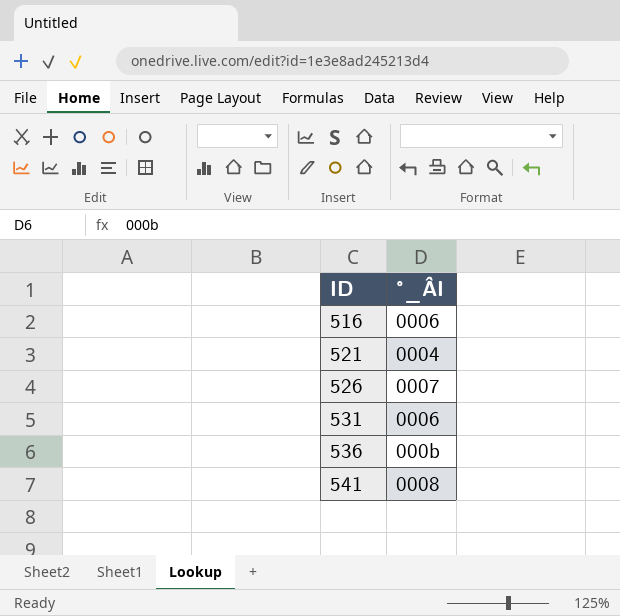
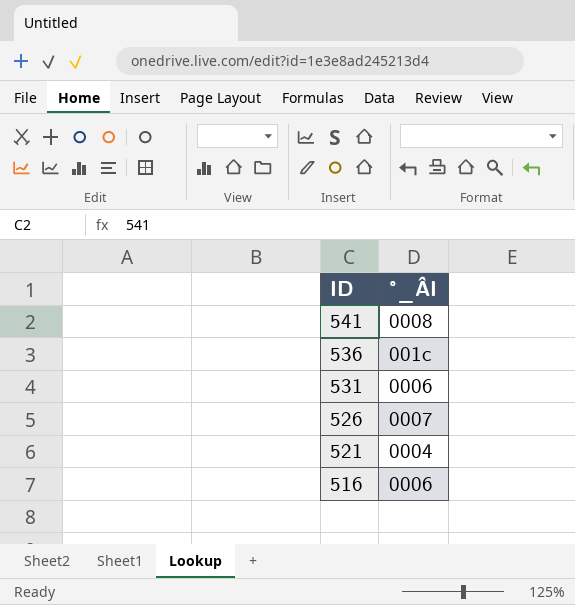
row order: ID ascending -> ID descending
536 | °_ÂI: 000b -> 001c

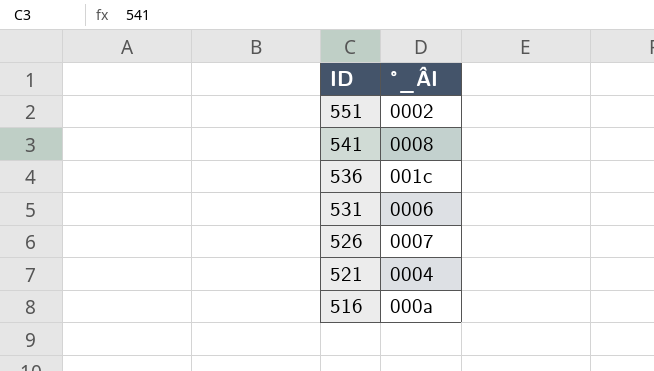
row 551: none -> 0002
516 | °_ÂI: 0006 -> 000a

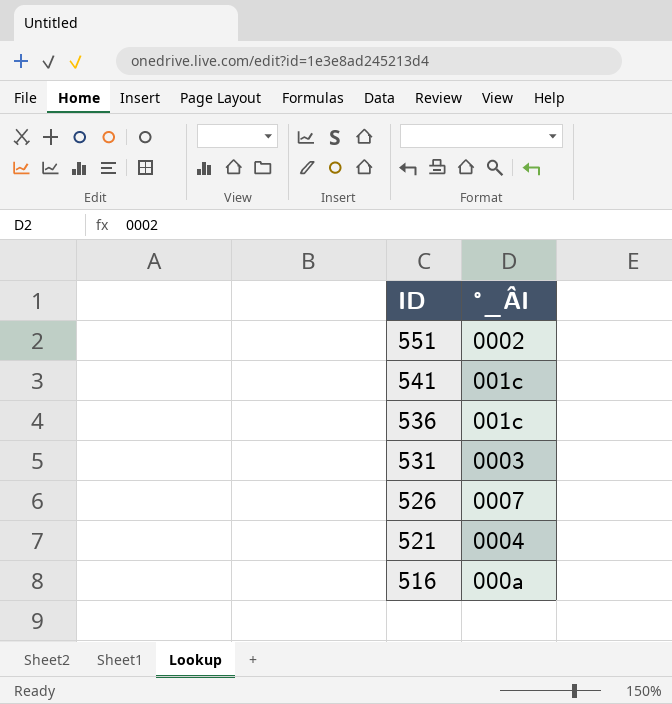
541 | °_ÂI: 0008 -> 001c
531 | °_ÂI: 0006 -> 0003

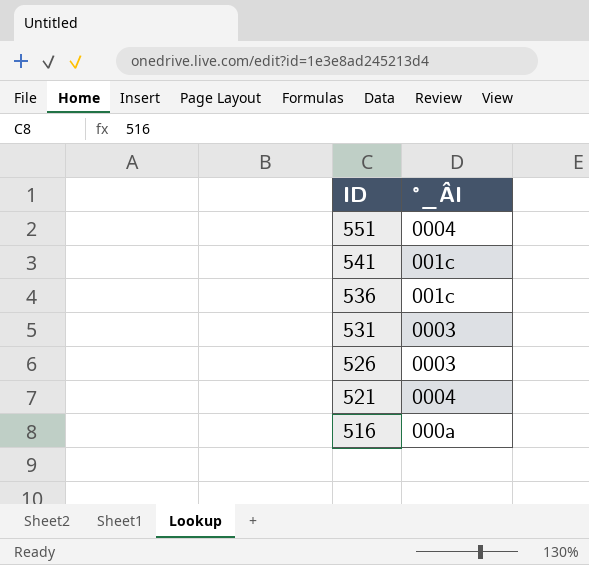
551 | °_ÂI: 0002 -> 0004
526 | °_ÂI: 0007 -> 0003

